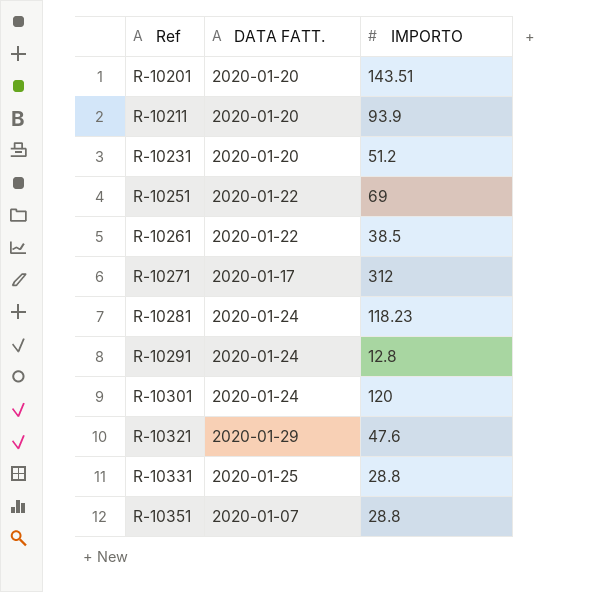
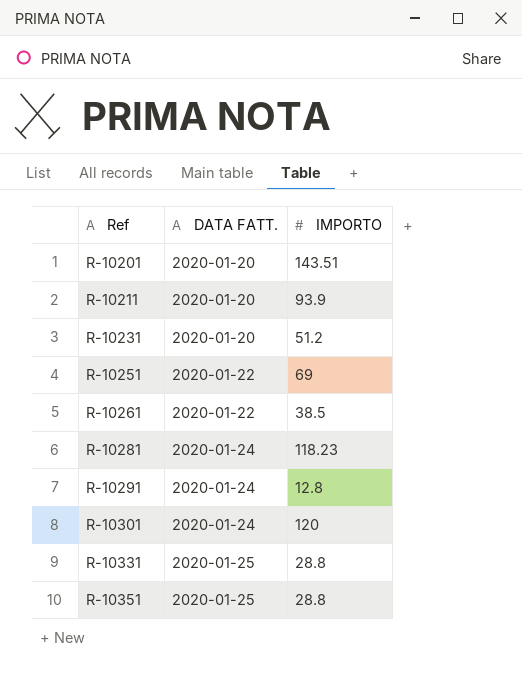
row R-10271: 2020-01-17 | 312 -> none
row R-10321: 2020-01-29 | 47.6 -> none
R-10351 | DATA FATT.: 2020-01-07 -> 2020-01-25

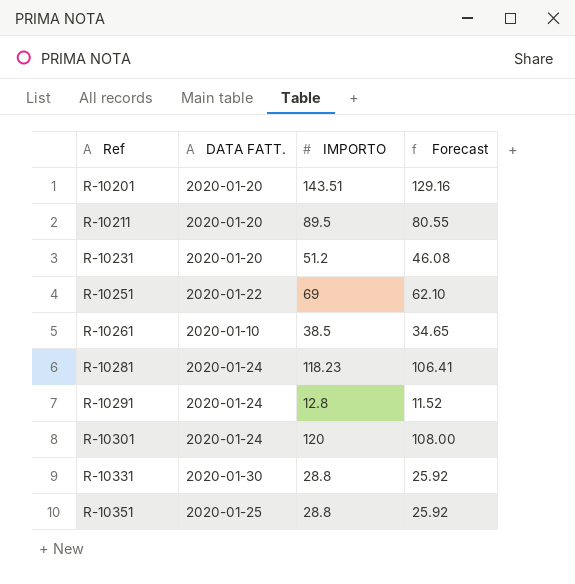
column Forecast | formula: none -> [IMPORTO] * 0.9
R-10211 | IMPORTO: 93.9 -> 89.5
R-10261 | DATA FATT.: 2020-01-22 -> 2020-01-10
R-10331 | DATA FATT.: 2020-01-25 -> 2020-01-30

